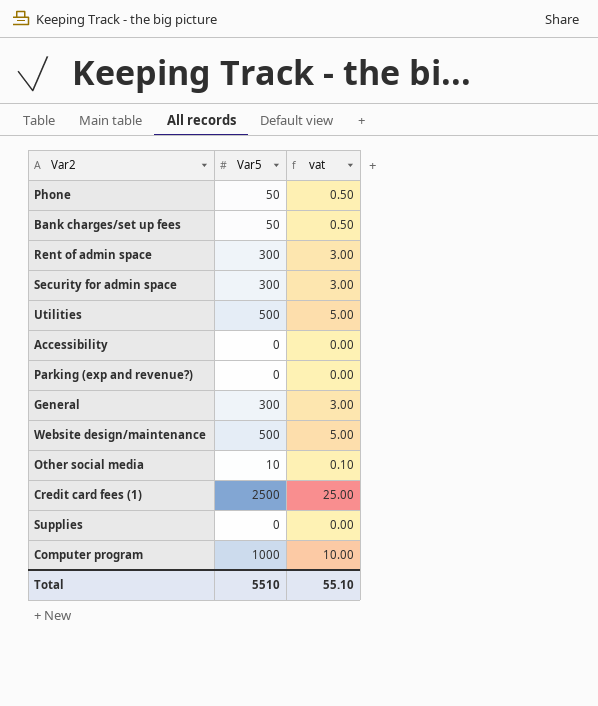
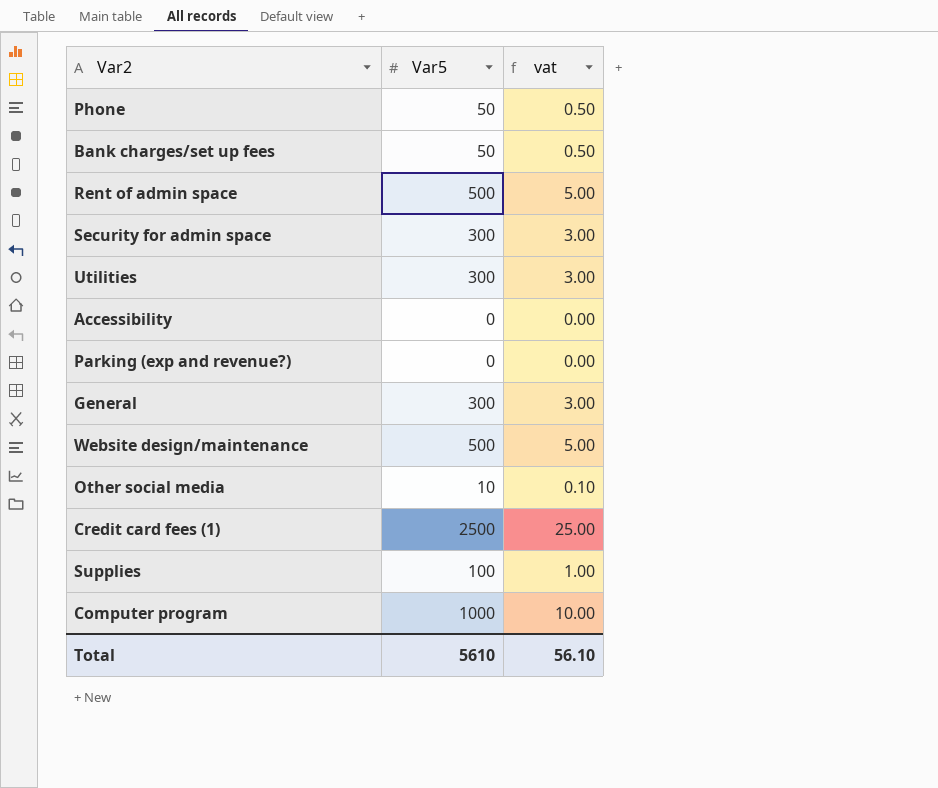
Rent of admin space | Var5: 300 -> 500
Rent of admin space | vat: 3.00 -> 5.00
Utilities | Var5: 500 -> 300
Utilities | vat: 5.00 -> 3.00
Supplies | Var5: 0 -> 100
Supplies | vat: 0.00 -> 1.00
Total | Var5: 5510 -> 5610
Total | vat: 55.10 -> 56.10

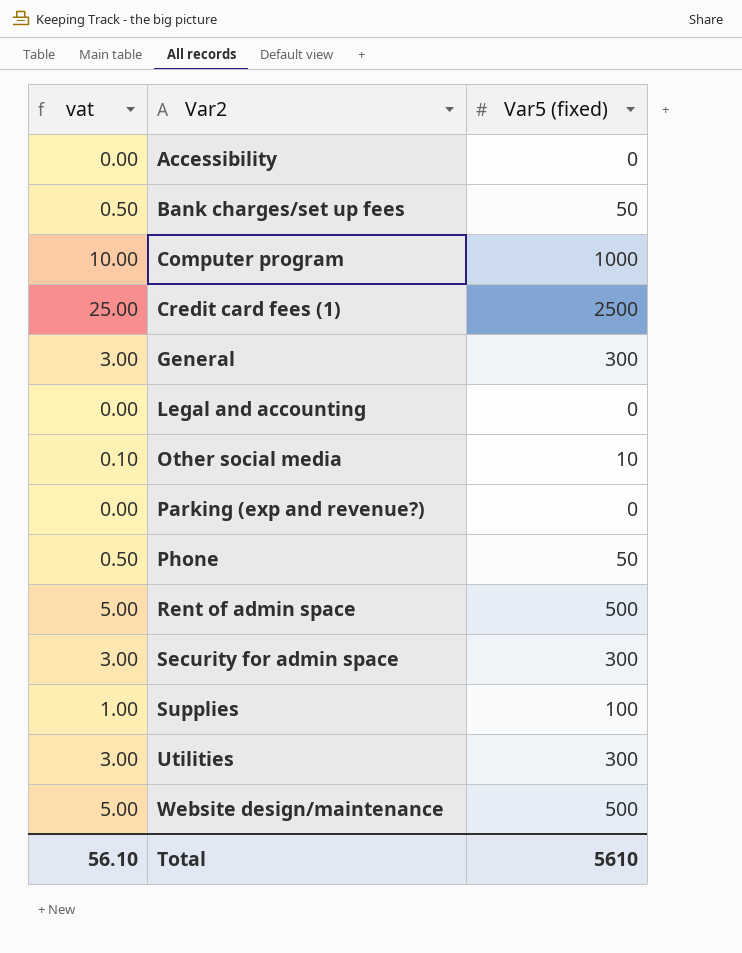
row order: none -> Var2 ascending
column vat | position: 3 -> 1
column name: Var5 -> Var5 (fixed)
row Legal and accounting: none -> 0.00 | 0

